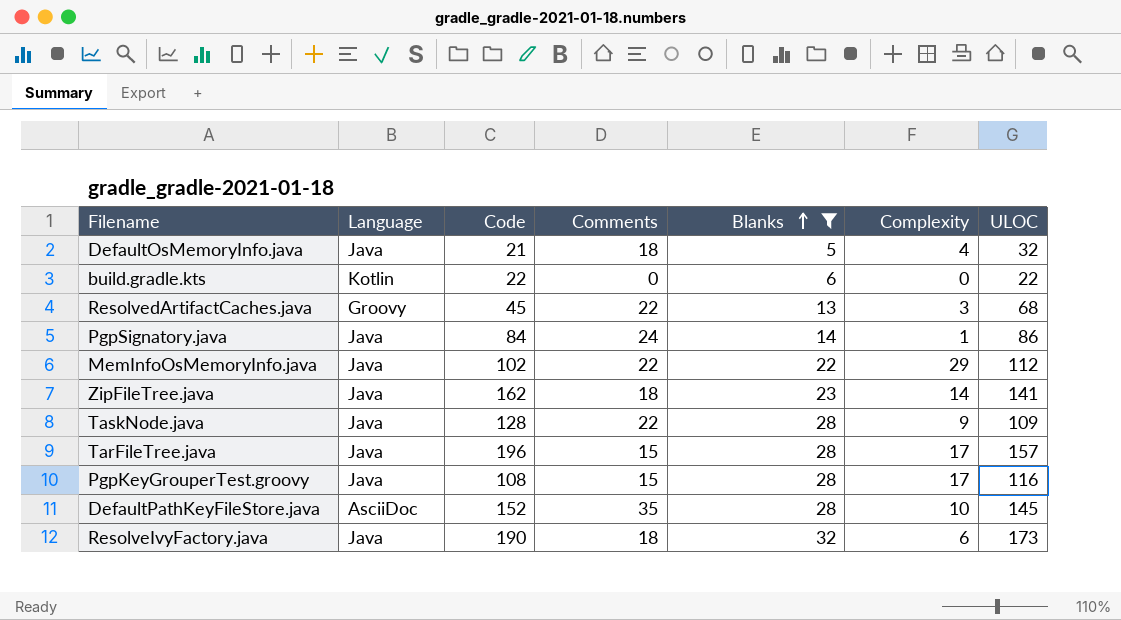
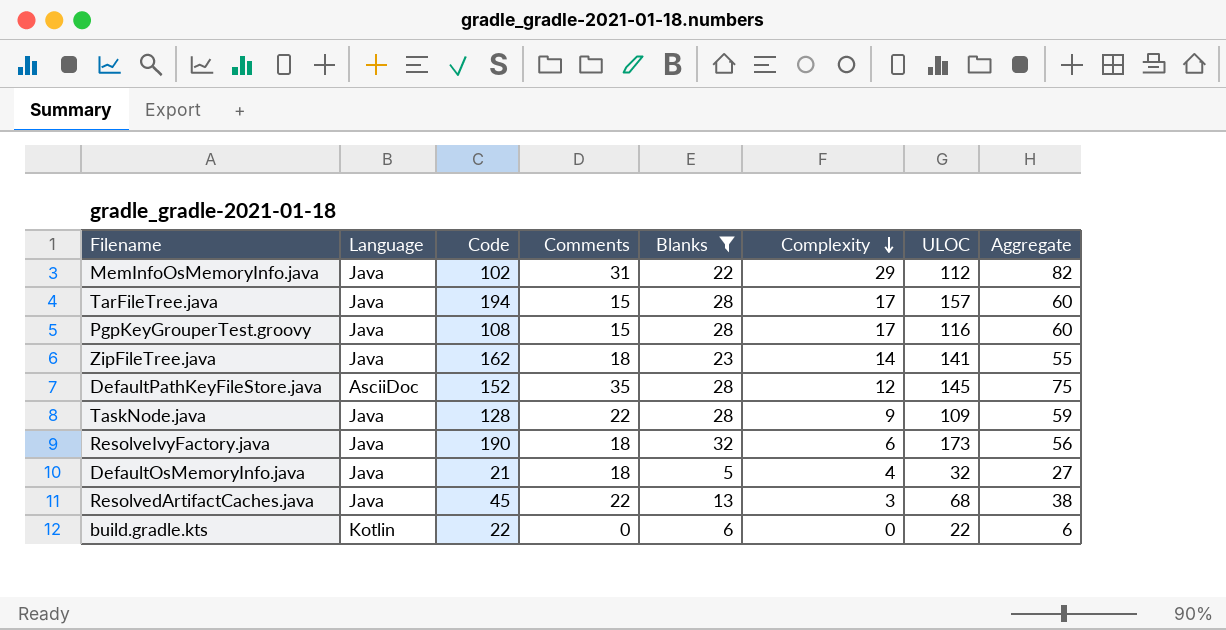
row order: Blanks ascending -> Complexity descending
column Aggregate | formula: none -> [Comments] + [Blanks] + [Complexity]
row PgpSignatory.java: Java | 84 | 24 | 14 | 1 | 86 -> none
MemInfoOsMemoryInfo.java | Comments: 22 -> 31
TarFileTree.java | Code: 196 -> 194
DefaultPathKeyFileStore.java | Complexity: 10 -> 12
ResolvedArtifactCaches.java | Language: Groovy -> Java

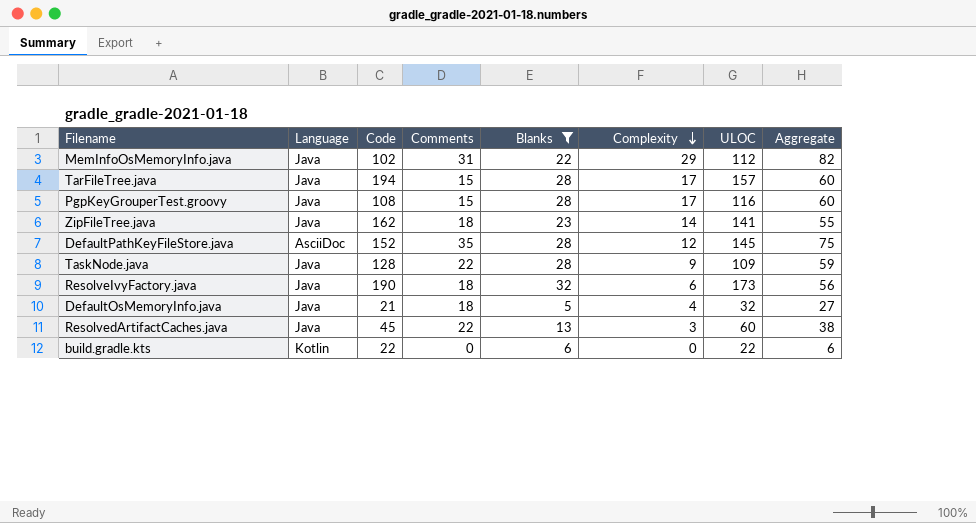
ResolvedArtifactCaches.java | ULOC: 68 -> 60

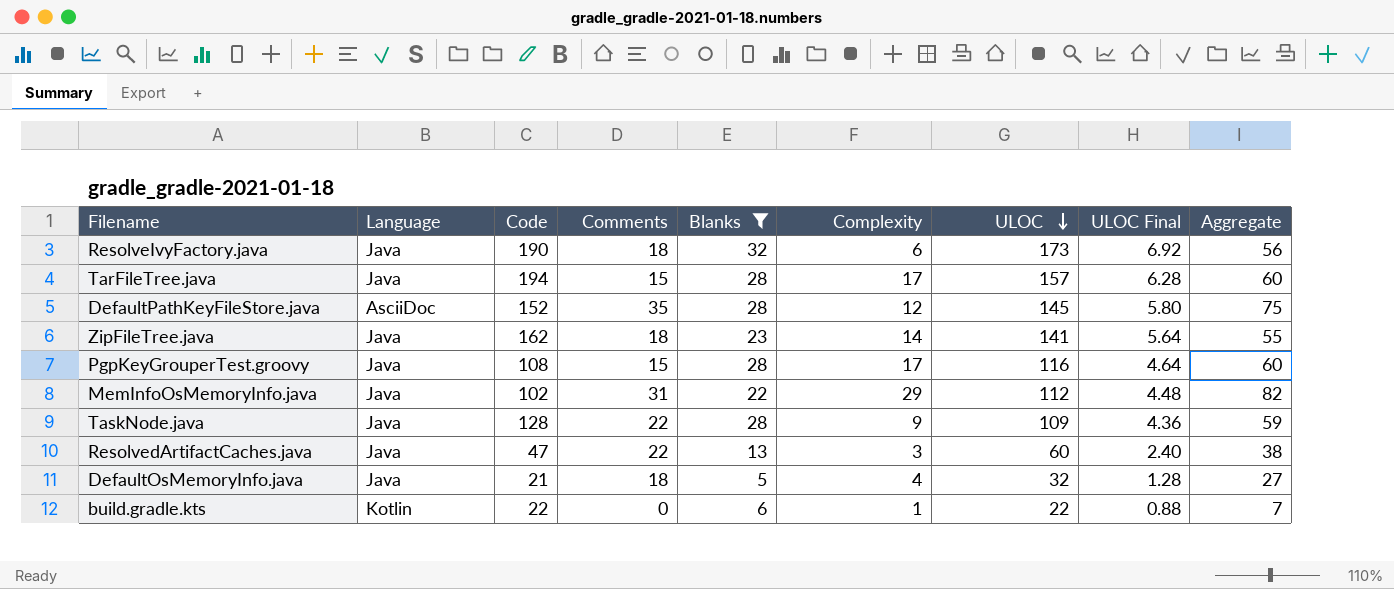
row order: Complexity descending -> ULOC descending
column ULOC Final | formula: none -> [ULOC] * 0.04
ResolvedArtifactCaches.java | Code: 45 -> 47
build.gradle.kts | Complexity: 0 -> 1
build.gradle.kts | Aggregate: 6 -> 7

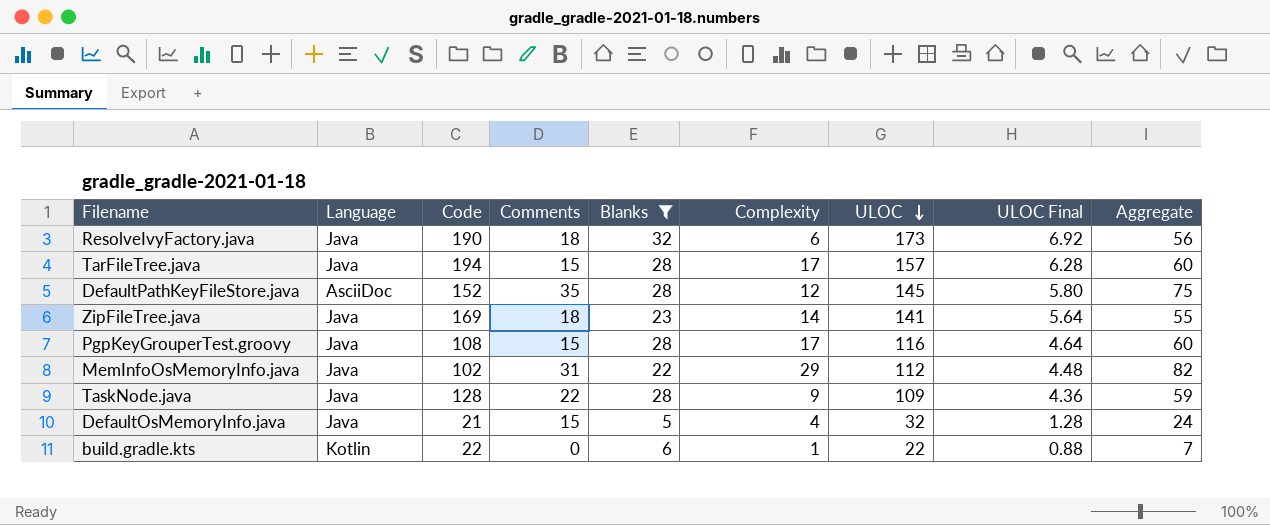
row ResolvedArtifactCaches.java: Java | 47 | 22 | 13 | 3 | 60 | 2.40 | 38 -> none
ZipFileTree.java | Code: 162 -> 169
DefaultOsMemoryInfo.java | Comments: 18 -> 15
DefaultOsMemoryInfo.java | Aggregate: 27 -> 24

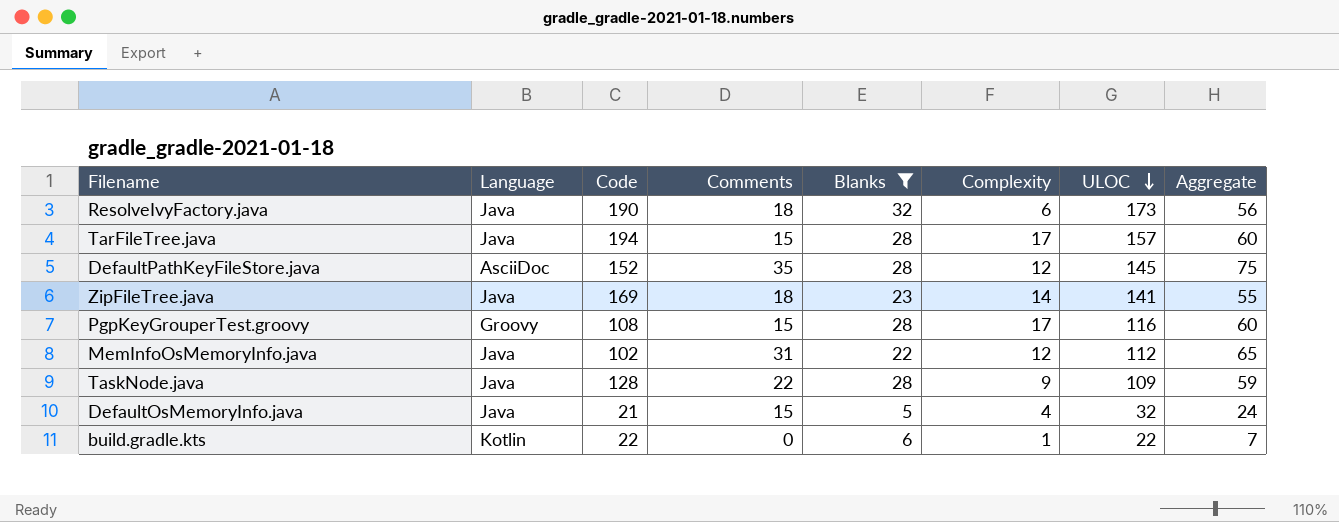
column ULOC Final | formula: [ULOC] * 0.04 -> none
PgpKeyGrouperTest.groovy | Language: Java -> Groovy
MemInfoOsMemoryInfo.java | Complexity: 29 -> 12
MemInfoOsMemoryInfo.java | Aggregate: 82 -> 65

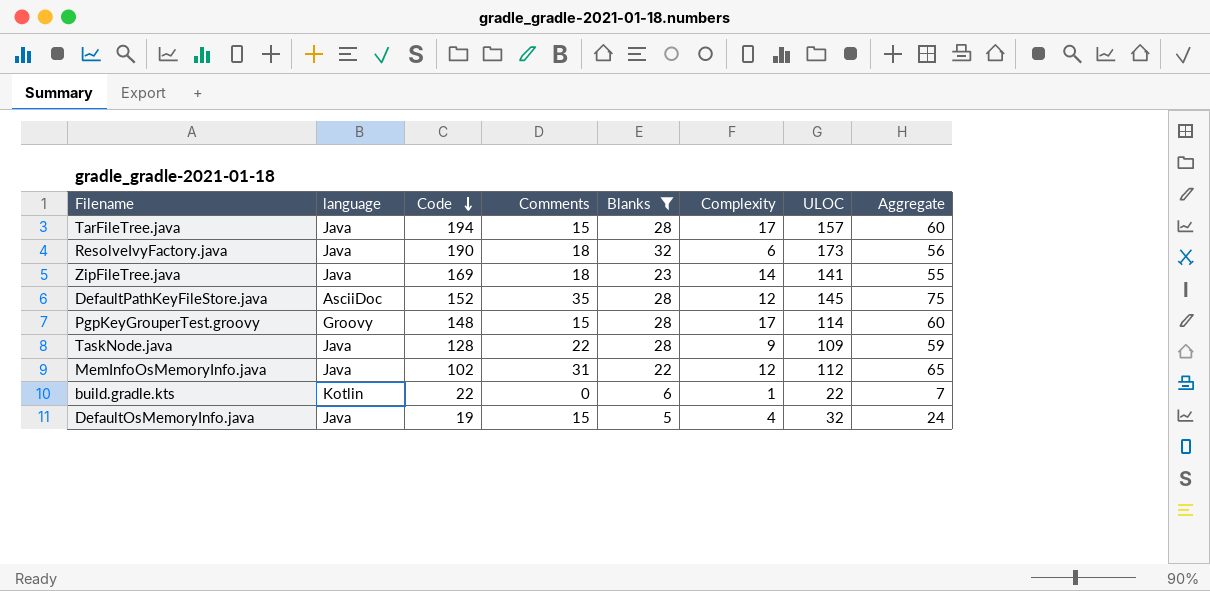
row order: ULOC descending -> Code descending
column name: Language -> language
PgpKeyGrouperTest.groovy | Code: 108 -> 148
PgpKeyGrouperTest.groovy | ULOC: 116 -> 114
DefaultOsMemoryInfo.java | Code: 21 -> 19

